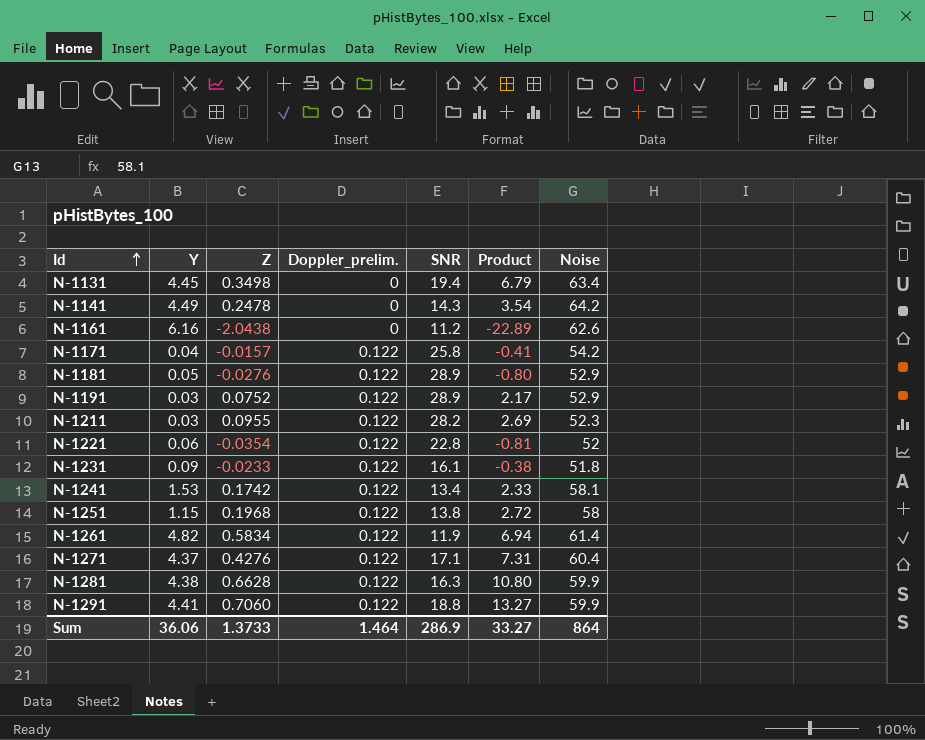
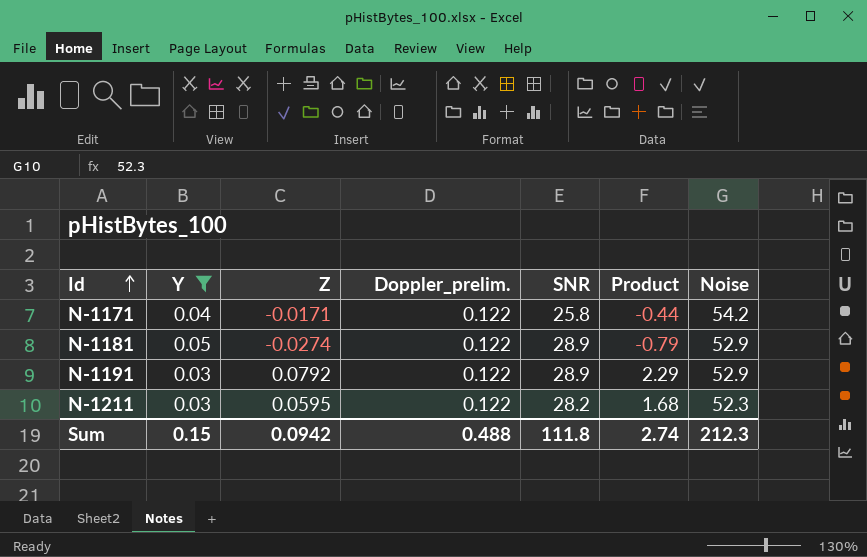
filter: none -> Y <= 0.05
N-1171 | Z: -0.0157 -> -0.0171
N-1171 | Product: -0.41 -> -0.44
N-1181 | Z: -0.0276 -> -0.0274
N-1181 | Product: -0.80 -> -0.79
N-1191 | Z: 0.0752 -> 0.0792
N-1191 | Product: 2.17 -> 2.29
N-1211 | Z: 0.0955 -> 0.0595
N-1211 | Product: 2.69 -> 1.68
Sum | Y: 36.06 -> 0.15
Sum | Z: 1.3733 -> 0.0942
Sum | Doppler_prelim.: 1.464 -> 0.488
Sum | SNR: 286.9 -> 111.8
Sum | Product: 33.27 -> 2.74
Sum | Noise: 864 -> 212.3

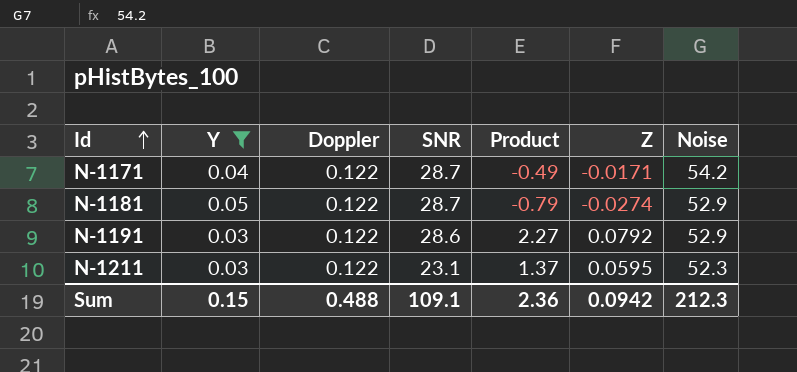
column name: Doppler_prelim. -> Doppler
column Z | position: 3 -> 6
N-1171 | SNR: 25.8 -> 28.7
N-1171 | Product: -0.44 -> -0.49
N-1181 | SNR: 28.9 -> 28.7
N-1191 | SNR: 28.9 -> 28.6
N-1191 | Product: 2.29 -> 2.27
N-1211 | SNR: 28.2 -> 23.1
N-1211 | Product: 1.68 -> 1.37
Sum | SNR: 111.8 -> 109.1
Sum | Product: 2.74 -> 2.36

